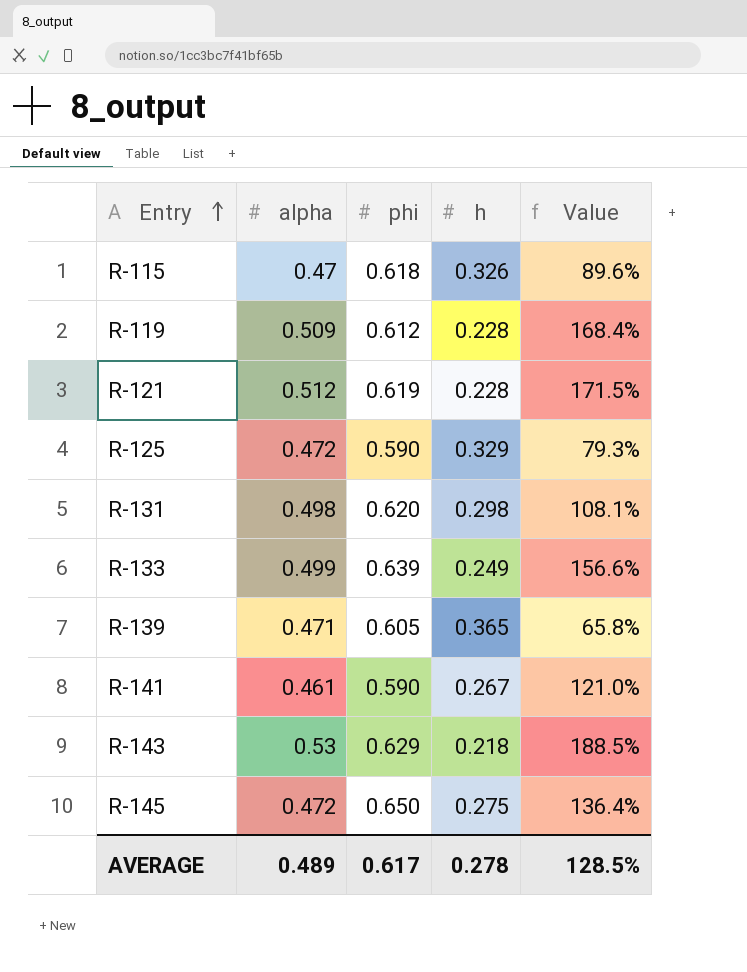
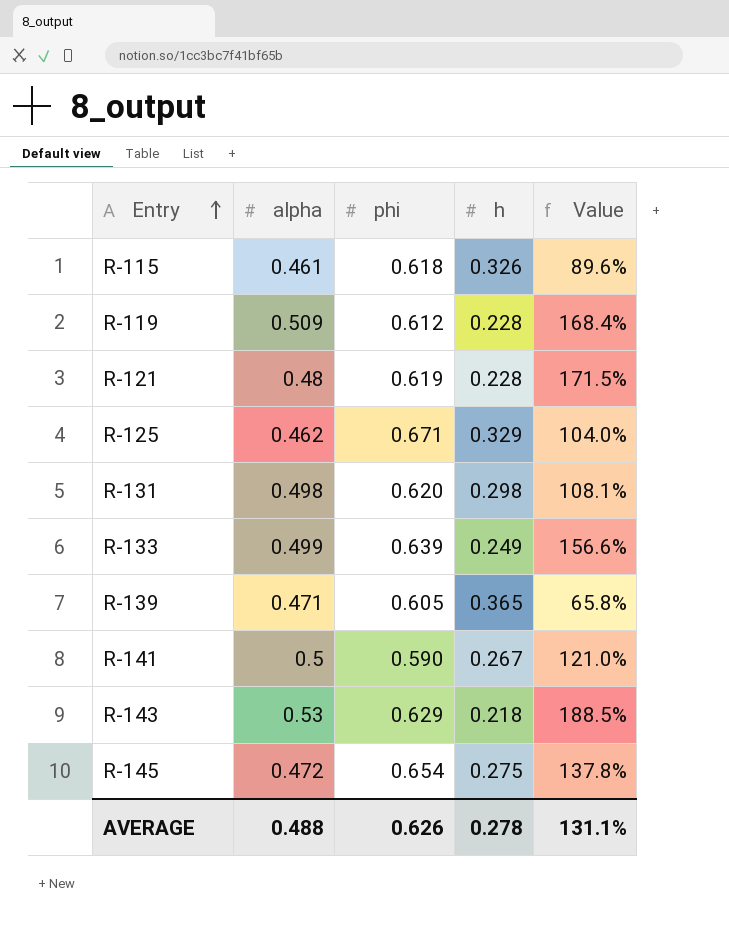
R-115 | alpha: 0.47 -> 0.461
R-121 | alpha: 0.512 -> 0.48
R-125 | alpha: 0.472 -> 0.462
R-125 | phi: 0.590 -> 0.671
R-125 | Value: 79.3% -> 104.0%
R-141 | alpha: 0.461 -> 0.5
R-145 | phi: 0.650 -> 0.654
R-145 | Value: 136.4% -> 137.8%
AVERAGE | alpha: 0.489 -> 0.488
AVERAGE | phi: 0.617 -> 0.626
AVERAGE | Value: 128.5% -> 131.1%

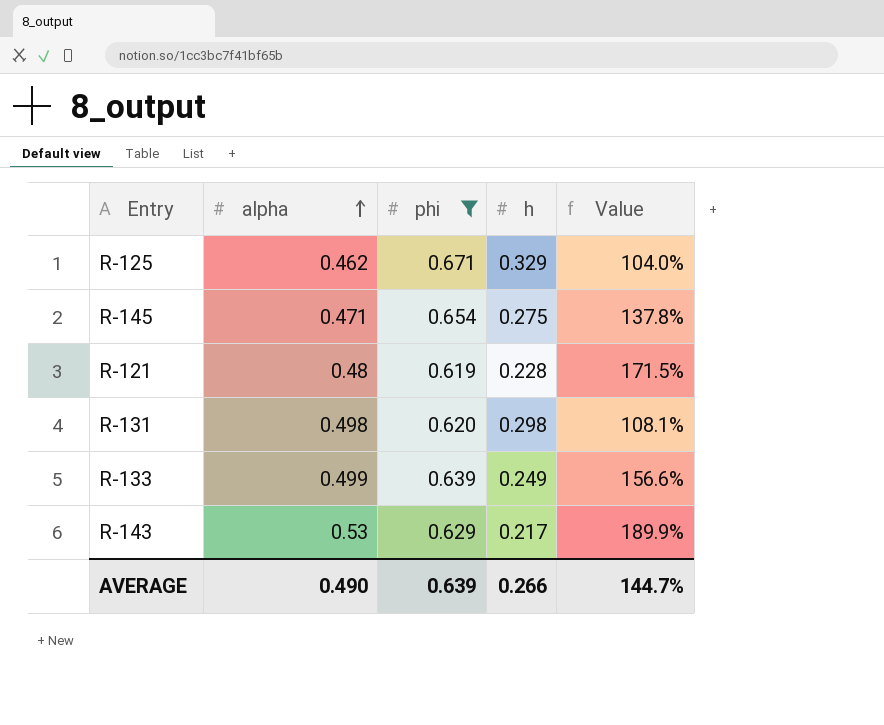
filter: none -> phi >= 0.619
row order: Entry ascending -> alpha ascending
R-145 | alpha: 0.472 -> 0.471
R-143 | h: 0.218 -> 0.217
R-143 | Value: 188.5% -> 189.9%
AVERAGE | alpha: 0.488 -> 0.490
AVERAGE | phi: 0.626 -> 0.639
AVERAGE | h: 0.278 -> 0.266
AVERAGE | Value: 131.1% -> 144.7%

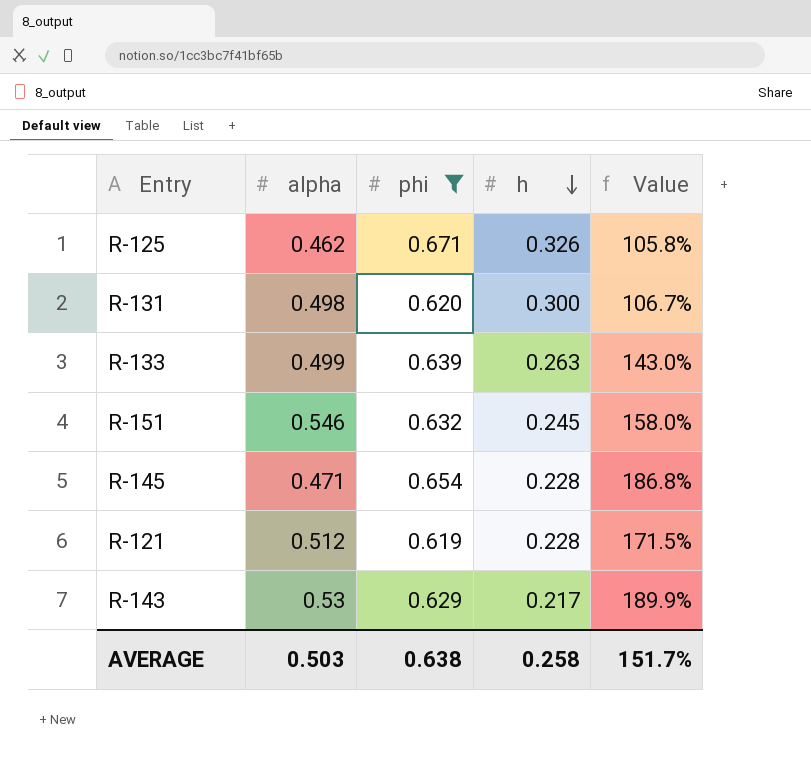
row order: alpha ascending -> h descending
R-125 | h: 0.329 -> 0.326
R-125 | Value: 104.0% -> 105.8%
R-131 | h: 0.298 -> 0.300
R-131 | Value: 108.1% -> 106.7%
R-133 | h: 0.249 -> 0.263
R-133 | Value: 156.6% -> 143.0%
row R-151: none -> 0.546 | 0.632 | 0.245 | 158.0%
R-145 | h: 0.275 -> 0.228
R-145 | Value: 137.8% -> 186.8%
R-121 | alpha: 0.48 -> 0.512
AVERAGE | alpha: 0.490 -> 0.503
AVERAGE | phi: 0.639 -> 0.638
AVERAGE | h: 0.266 -> 0.258
AVERAGE | Value: 144.7% -> 151.7%

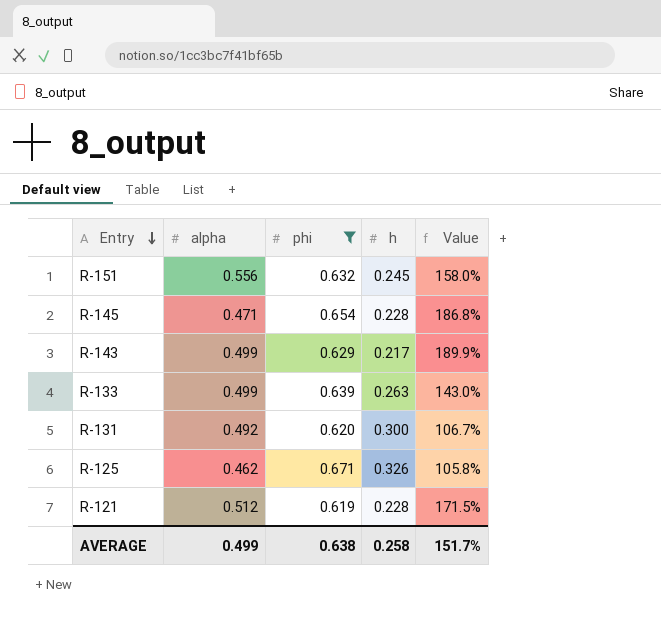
row order: h descending -> Entry descending
R-151 | alpha: 0.546 -> 0.556
R-143 | alpha: 0.53 -> 0.499
R-131 | alpha: 0.498 -> 0.492
AVERAGE | alpha: 0.503 -> 0.499

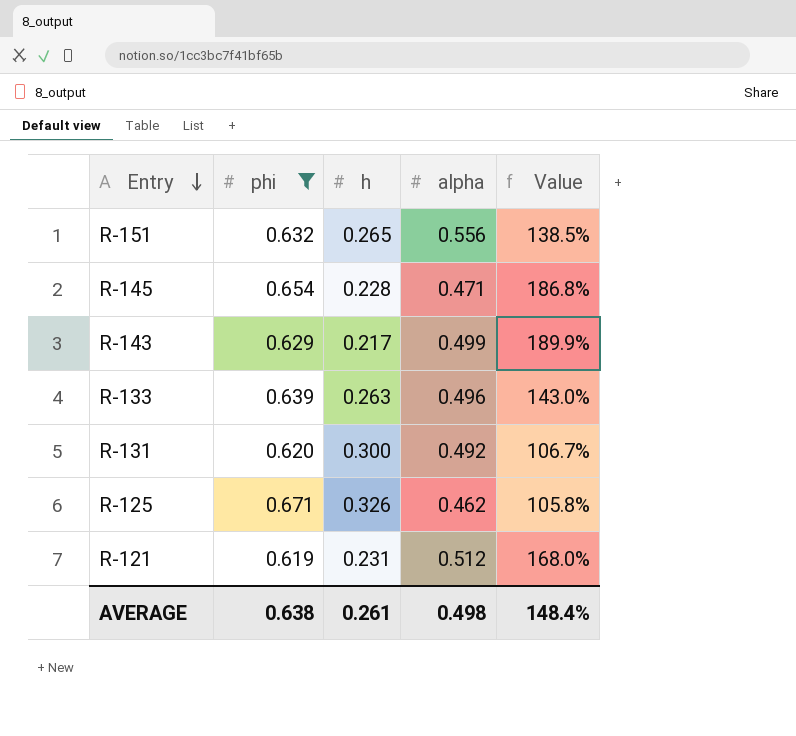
column alpha | position: 2 -> 4
R-151 | h: 0.245 -> 0.265
R-151 | Value: 158.0% -> 138.5%
R-133 | alpha: 0.499 -> 0.496
R-121 | h: 0.228 -> 0.231
R-121 | Value: 171.5% -> 168.0%
AVERAGE | h: 0.258 -> 0.261
AVERAGE | alpha: 0.499 -> 0.498
AVERAGE | Value: 151.7% -> 148.4%

